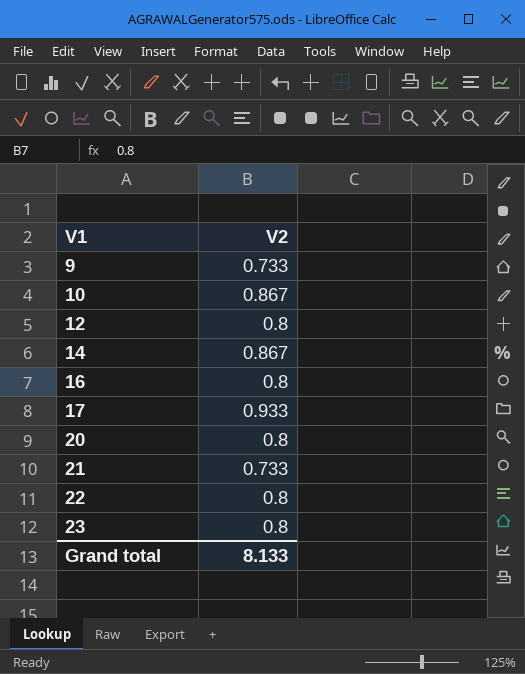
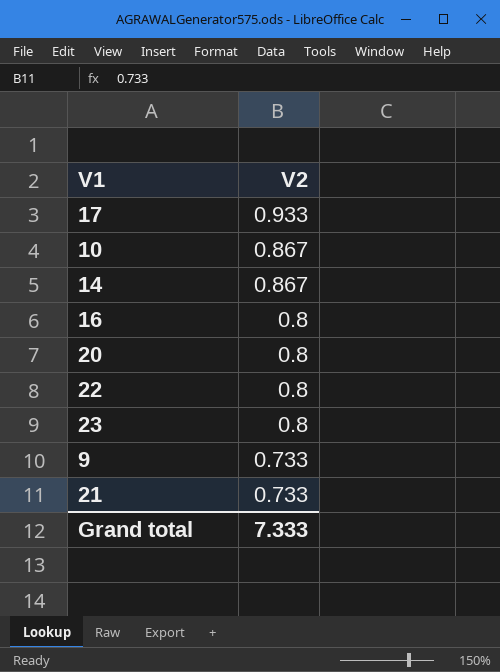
row order: V1 ascending -> V2 descending
row 12: 0.8 -> none
Grand total | V2: 8.133 -> 7.333

